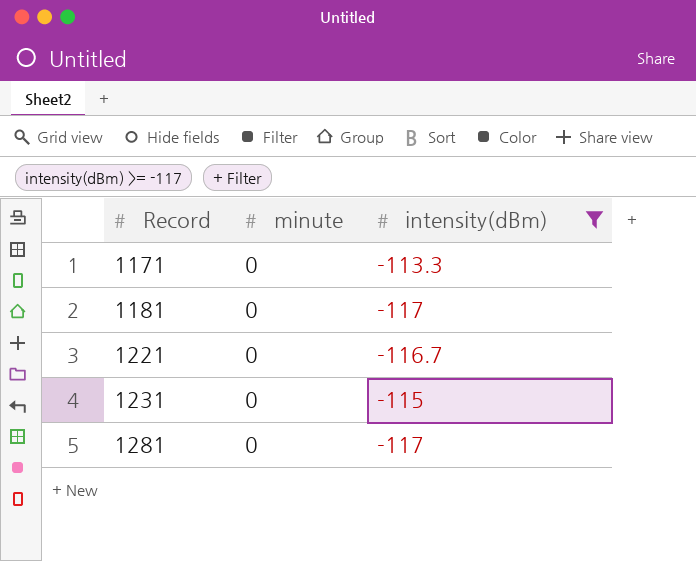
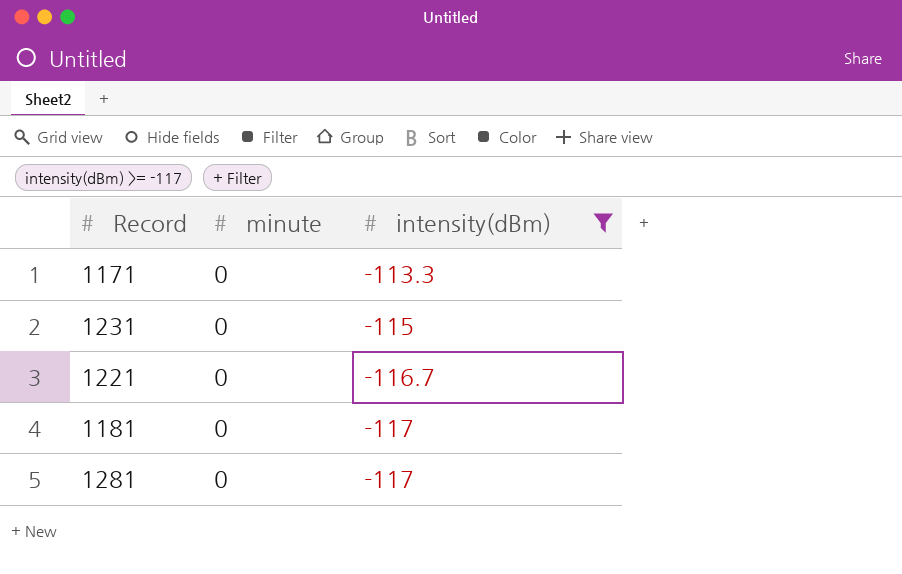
row order: Record ascending -> intensity(dBm) descending

